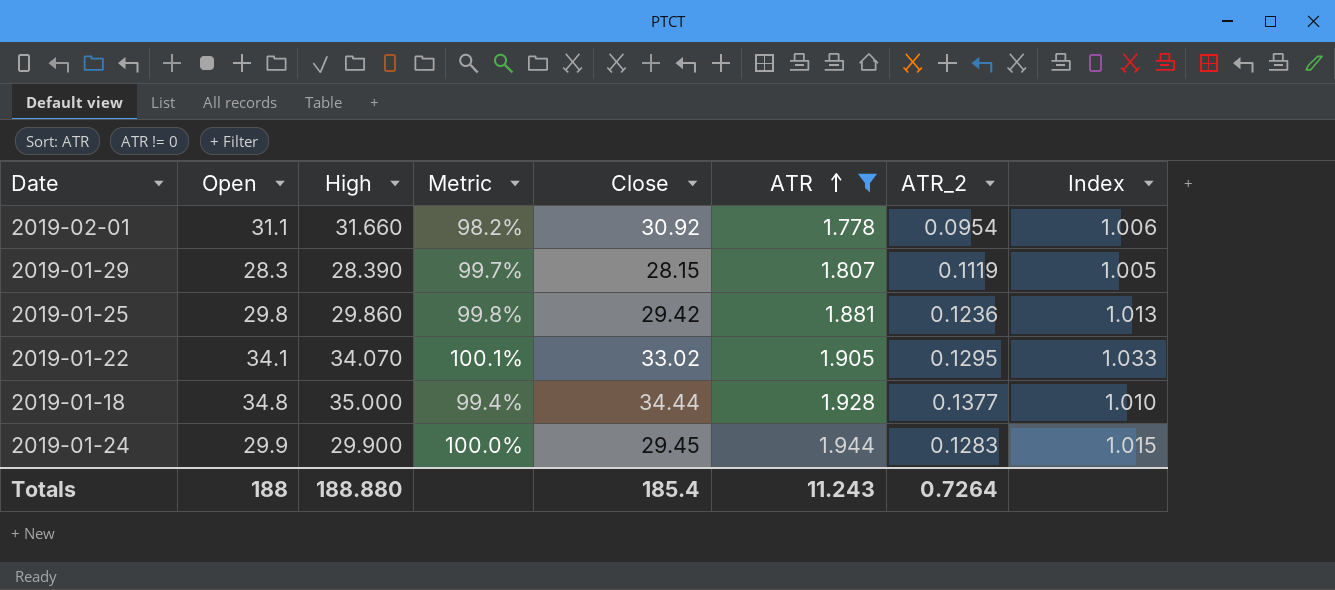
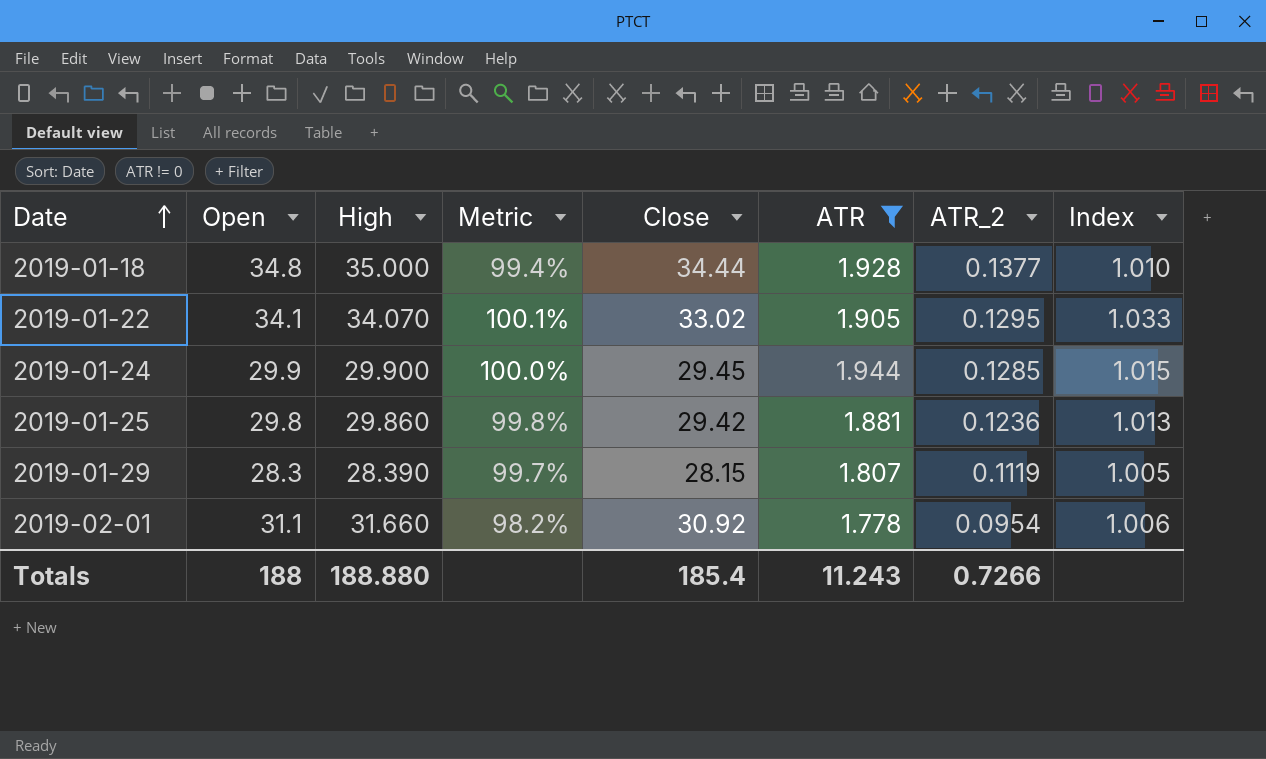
row order: ATR ascending -> Date ascending
2019-01-24 | ATR_2: 0.1283 -> 0.1285
Totals | ATR_2: 0.7264 -> 0.7266

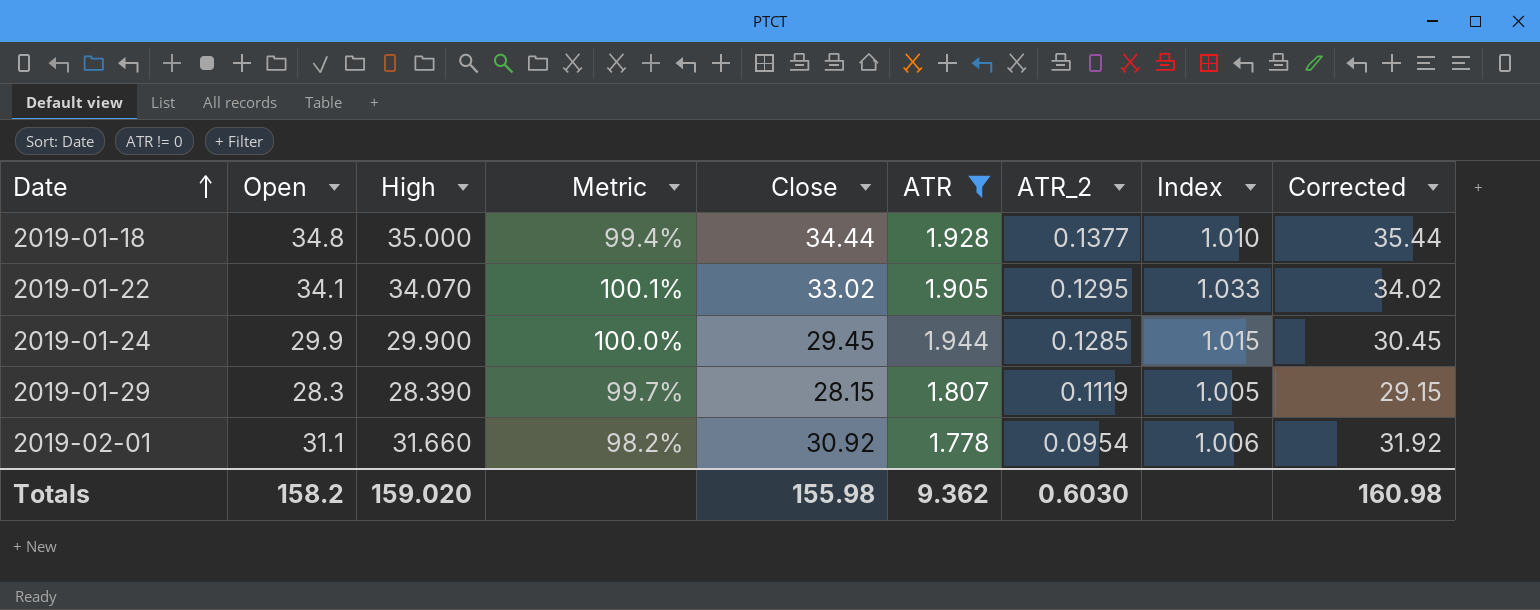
column Corrected | formula: none -> [Close] + 1
row 2019-01-25: 29.8 | 29.860 | 99.8% | 29.42 | 1.881 | 0.1236 | 1.013 -> none
Totals | Open: 188 -> 158.2
Totals | High: 188.880 -> 159.020
Totals | Close: 185.4 -> 155.98
Totals | ATR: 11.243 -> 9.362
Totals | ATR_2: 0.7266 -> 0.6030

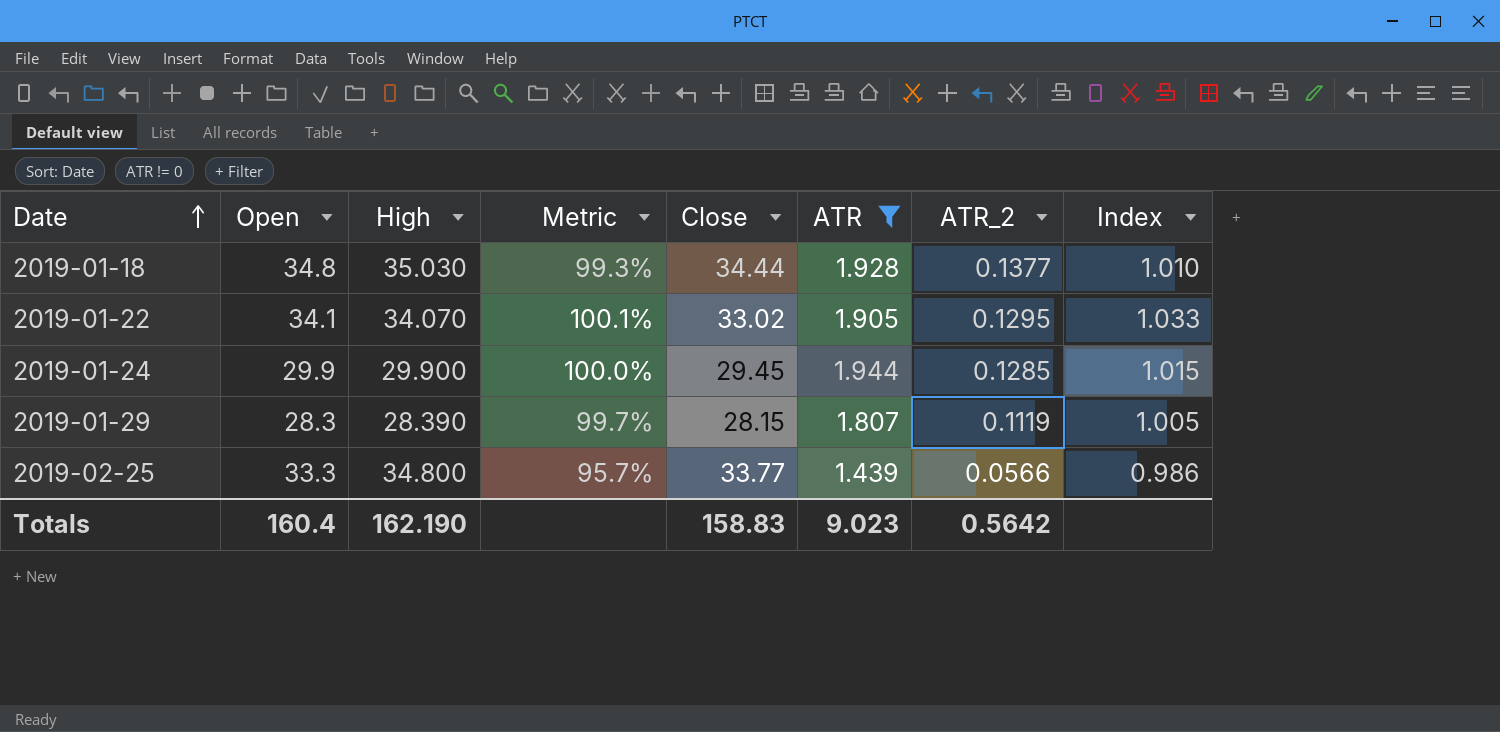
column Corrected | formula: [Close] + 1 -> none
row 2019-02-01: 31.1 | 31.660 | 98.2% | 30.92 | 1.778 | 0.0954 | 1.006 | 31.92 -> none
2019-01-18 | High: 35.000 -> 35.030
2019-01-18 | Metric: 99.4% -> 99.3%
row 2019-02-25: none -> 33.3 | 34.800 | 95.7% | 33.77 | 1.439 | 0.0566 | 0.986
Totals | Open: 158.2 -> 160.4
Totals | High: 159.020 -> 162.190
Totals | Close: 155.98 -> 158.83
Totals | ATR: 9.362 -> 9.023
Totals | ATR_2: 0.6030 -> 0.5642

